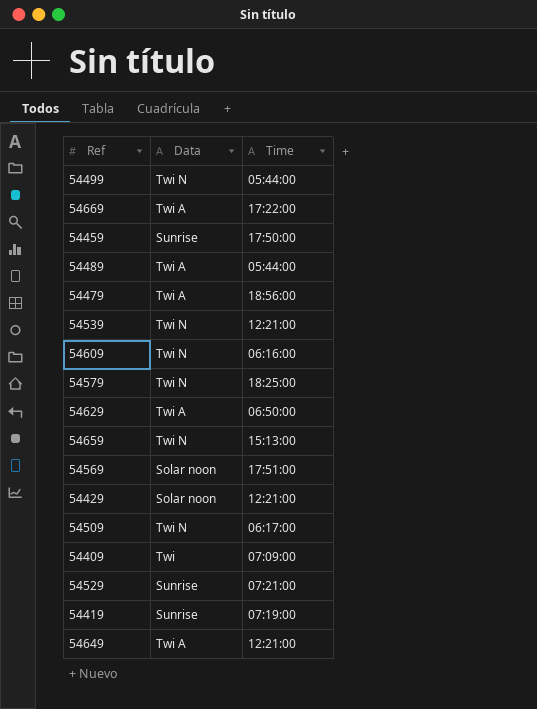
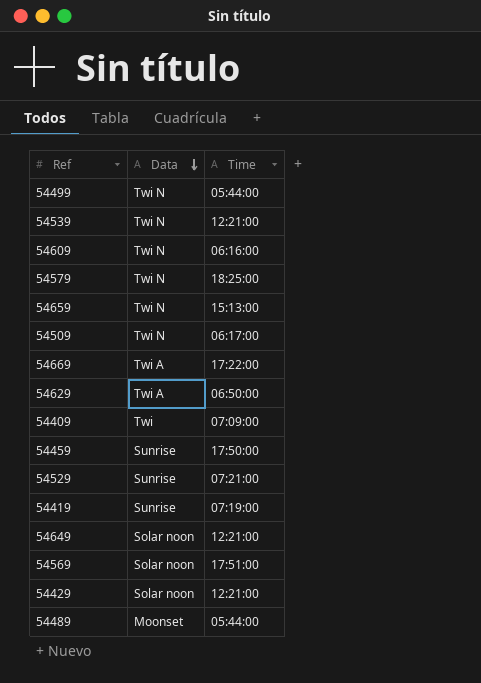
row order: none -> Data descending
row 54479: Twi A | 18:56:00 -> none
54649 | Data: Twi A -> Solar noon
54489 | Data: Twi A -> Moonset

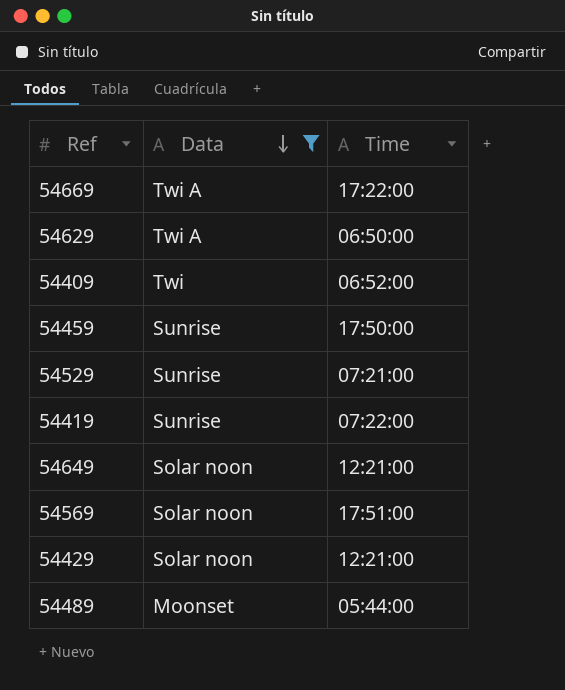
filter: none -> Data != Twi N
54409 | Time: 07:09:00 -> 06:52:00
54419 | Time: 07:19:00 -> 07:22:00

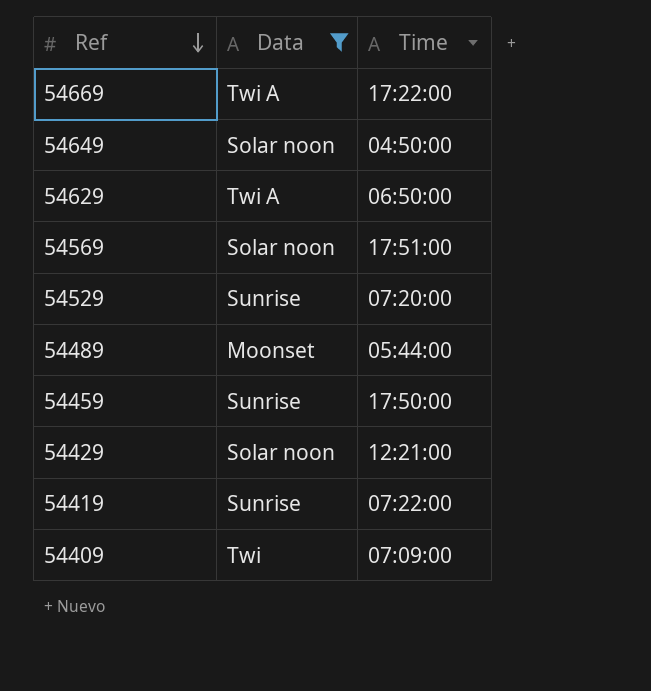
row order: Data descending -> Ref descending
54649 | Time: 12:21:00 -> 04:50:00
54529 | Time: 07:21:00 -> 07:20:00
54409 | Time: 06:52:00 -> 07:09:00

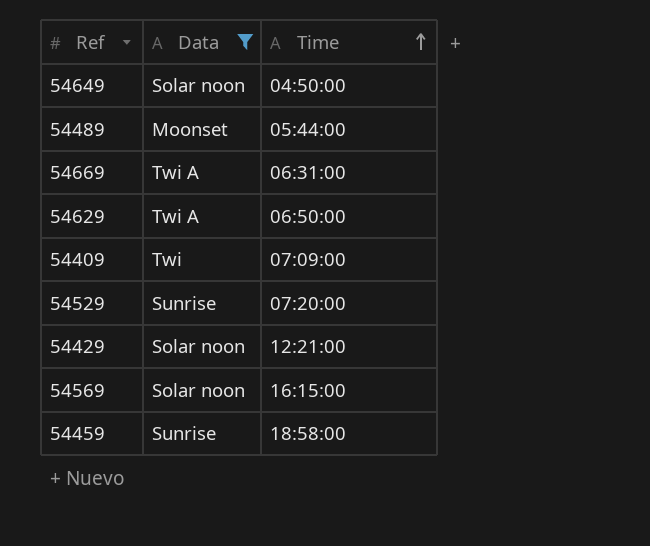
row order: Ref descending -> Time ascending
row 54419: Sunrise | 07:22:00 -> none
54669 | Time: 17:22:00 -> 06:31:00
54569 | Time: 17:51:00 -> 16:15:00
54459 | Time: 17:50:00 -> 18:58:00

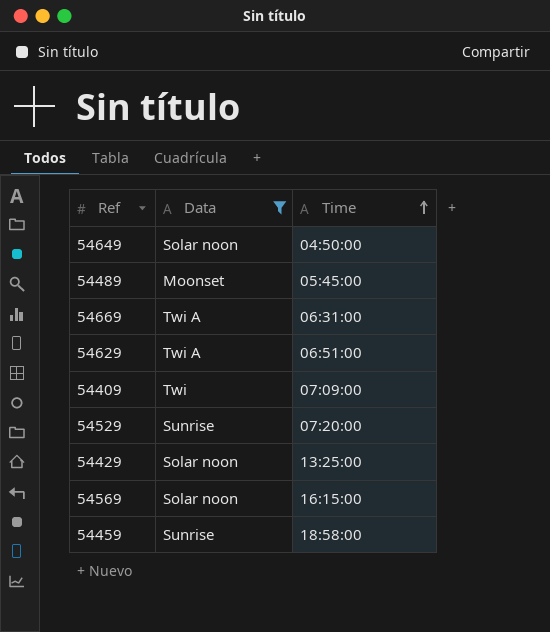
54489 | Time: 05:44:00 -> 05:45:00
54629 | Time: 06:50:00 -> 06:51:00
54429 | Time: 12:21:00 -> 13:25:00

